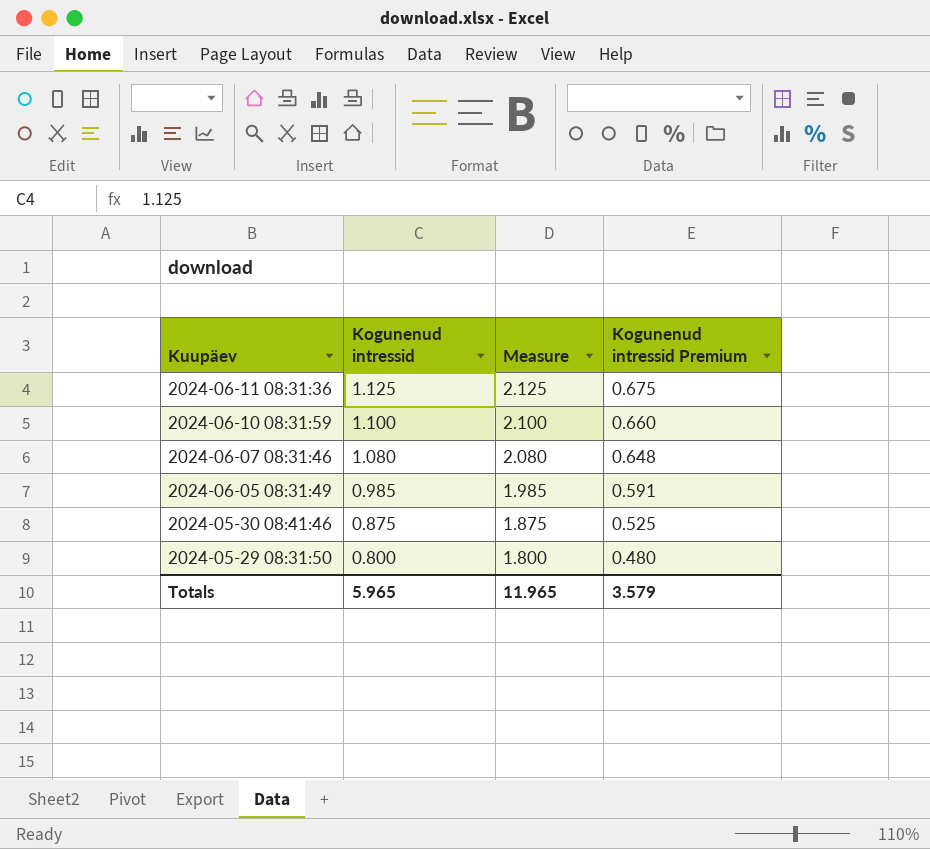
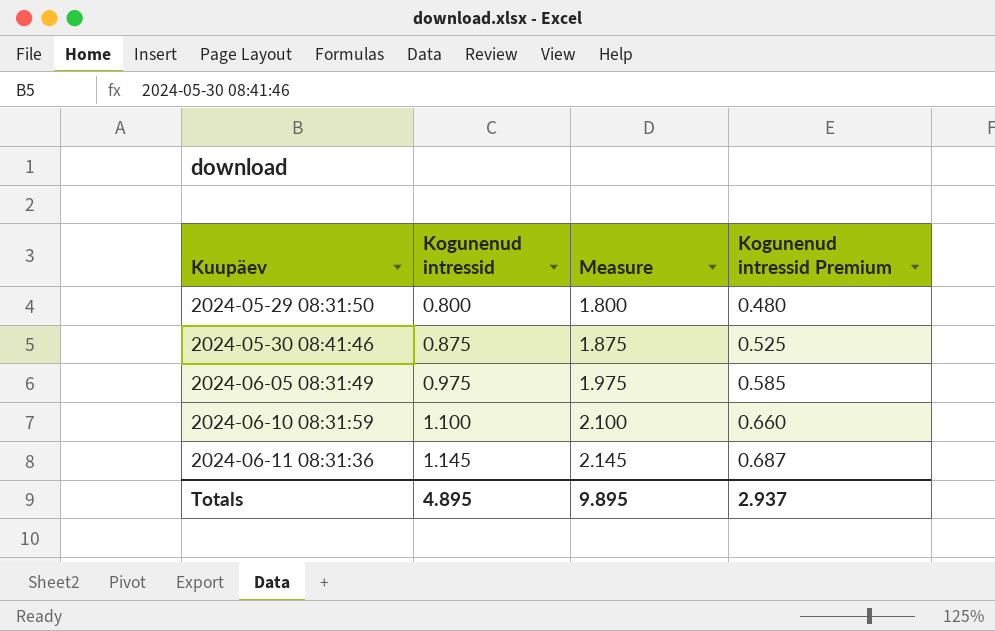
row order: Kuupäev descending -> Kuupäev ascending
row 2024-06-07 08:31:46: 1.080 | 2.080 | 0.648 -> none
2024-06-05 08:31:49 | Kogunenud intressid: 0.985 -> 0.975
2024-06-05 08:31:49 | Measure: 1.985 -> 1.975
2024-06-05 08:31:49 | Kogunenud intressid Premium: 0.591 -> 0.585
2024-06-11 08:31:36 | Kogunenud intressid: 1.125 -> 1.145
2024-06-11 08:31:36 | Measure: 2.125 -> 2.145
2024-06-11 08:31:36 | Kogunenud intressid Premium: 0.675 -> 0.687
Totals | Kogunenud intressid: 5.965 -> 4.895
Totals | Measure: 11.965 -> 9.895
Totals | Kogunenud intressid Premium: 3.579 -> 2.937

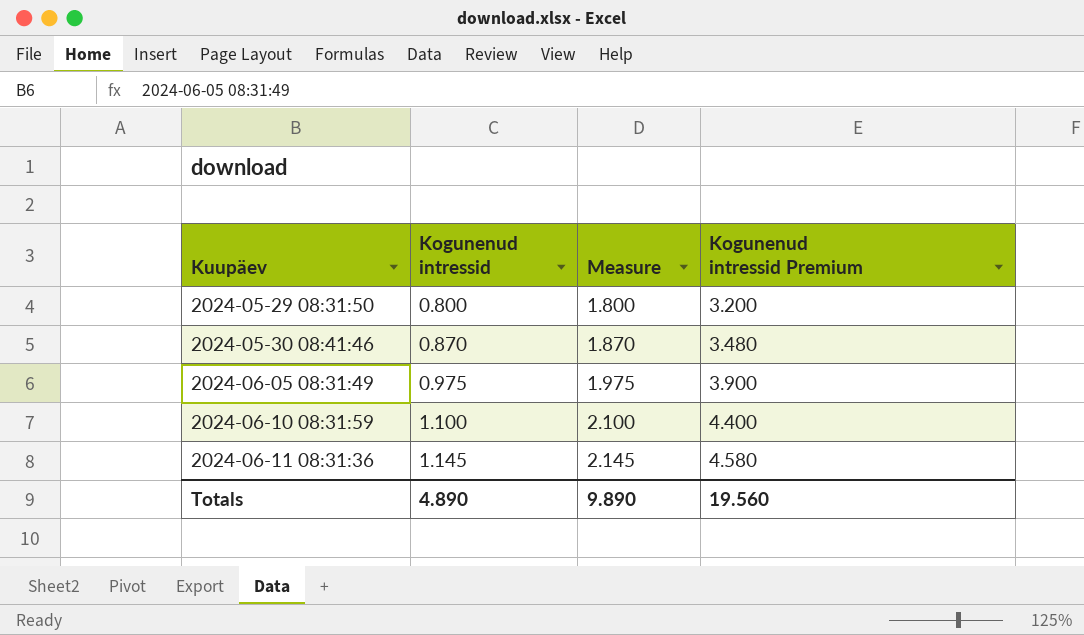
column Kogunenud intressid Premium | formula: [Kogunenud intressid] * 0.6 -> [Kogunenud intressid] * 4
2024-05-30 08:41:46 | Kogunenud intressid: 0.875 -> 0.870
2024-05-30 08:41:46 | Measure: 1.875 -> 1.870
Totals | Kogunenud intressid: 4.895 -> 4.890
Totals | Measure: 9.895 -> 9.890
Totals | Kogunenud intressid Premium: 2.937 -> 19.560

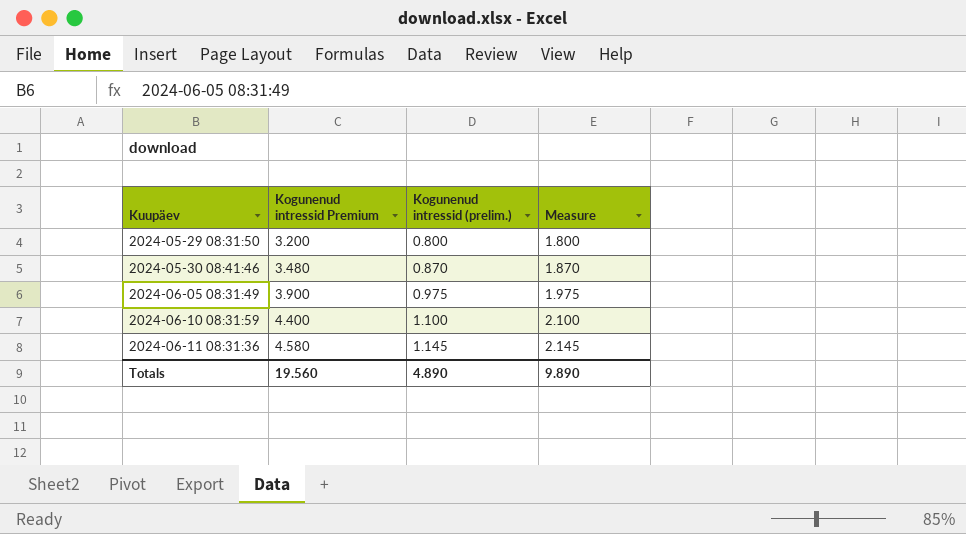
column Kogunenud intressid Premium | position: 4 -> 2
column name: Kogunenud intressid -> Kogunenud intressid (prelim.)

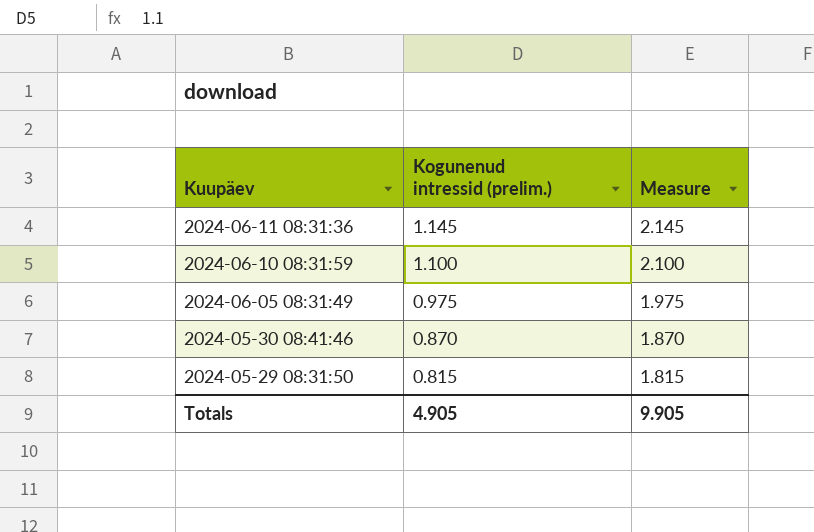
row order: Kuupäev ascending -> Kuupäev descending
column Kogunenud intressid Premium | formula: [Kogunenud intressid (prelim.)] * 4 -> none
2024-05-29 08:31:50 | Kogunenud intressid (prelim.): 0.800 -> 0.815
2024-05-29 08:31:50 | Measure: 1.800 -> 1.815
Totals | Kogunenud intressid (prelim.): 4.890 -> 4.905
Totals | Measure: 9.890 -> 9.905

